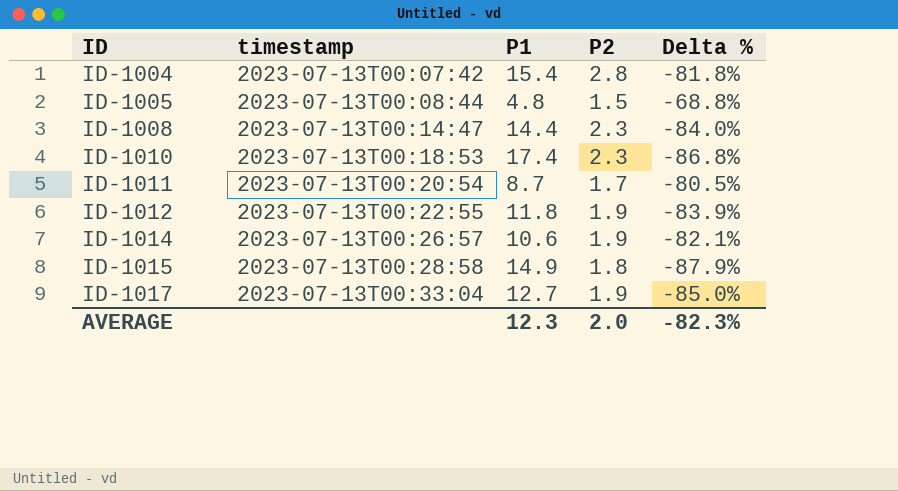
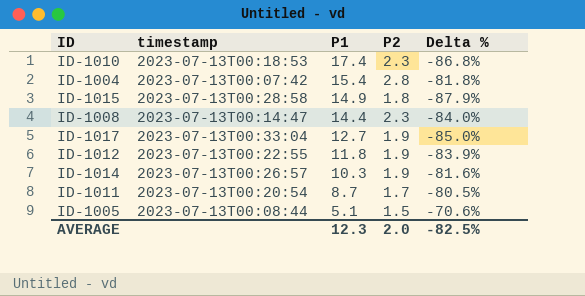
row order: ID ascending -> P1 descending
ID-1014 | P1: 10.6 -> 10.3
ID-1014 | Delta %: -82.1% -> -81.6%
ID-1005 | P1: 4.8 -> 5.1
ID-1005 | Delta %: -68.8% -> -70.6%
AVERAGE | Delta %: -82.3% -> -82.5%

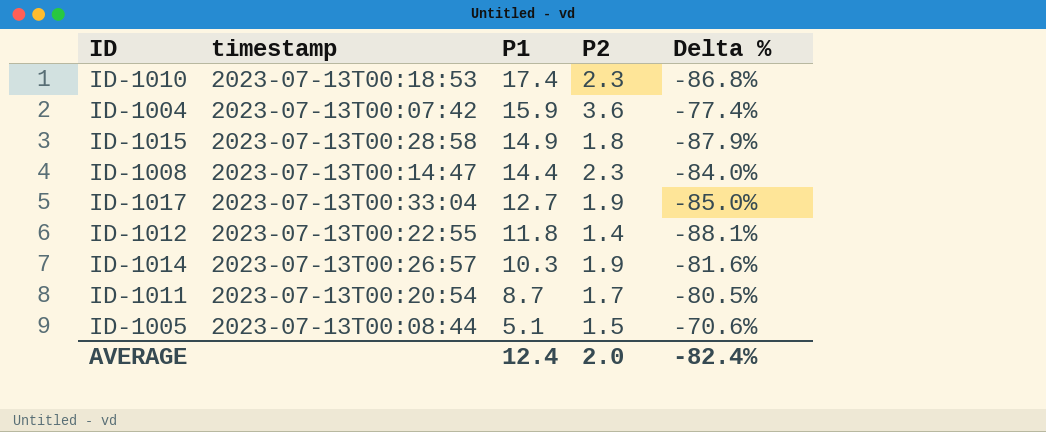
ID-1004 | P1: 15.4 -> 15.9
ID-1004 | P2: 2.8 -> 3.6
ID-1004 | Delta %: -81.8% -> -77.4%
ID-1012 | P2: 1.9 -> 1.4
ID-1012 | Delta %: -83.9% -> -88.1%
AVERAGE | P1: 12.3 -> 12.4
AVERAGE | Delta %: -82.5% -> -82.4%

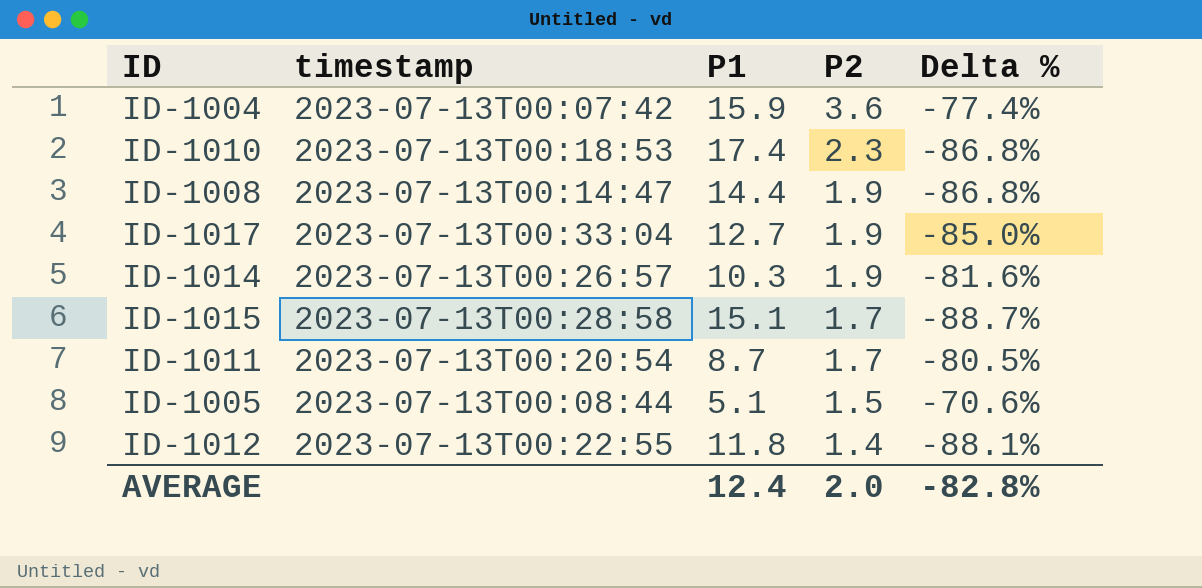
row order: P1 descending -> P2 descending
ID-1008 | P2: 2.3 -> 1.9
ID-1008 | Delta %: -84.0% -> -86.8%
ID-1015 | P1: 14.9 -> 15.1
ID-1015 | P2: 1.8 -> 1.7
ID-1015 | Delta %: -87.9% -> -88.7%
AVERAGE | Delta %: -82.4% -> -82.8%

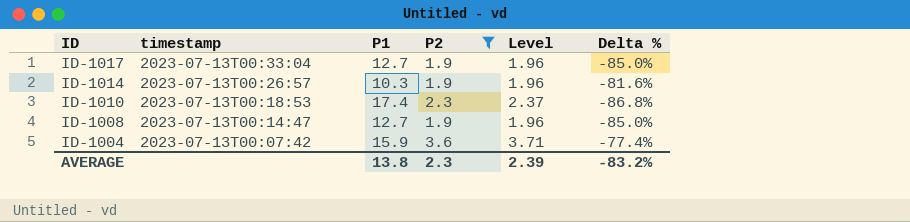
filter: none -> P2 >= 1.9
row order: P2 descending -> ID descending
column Level | formula: none -> [P2] * 1.03
ID-1008 | P1: 14.4 -> 12.7
ID-1008 | Delta %: -86.8% -> -85.0%
AVERAGE | P1: 12.4 -> 13.8
AVERAGE | P2: 2.0 -> 2.3
AVERAGE | Delta %: -82.8% -> -83.2%

